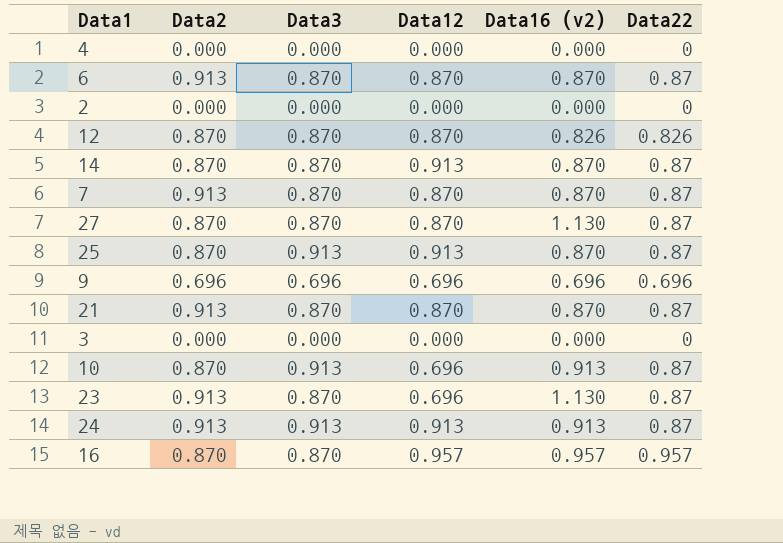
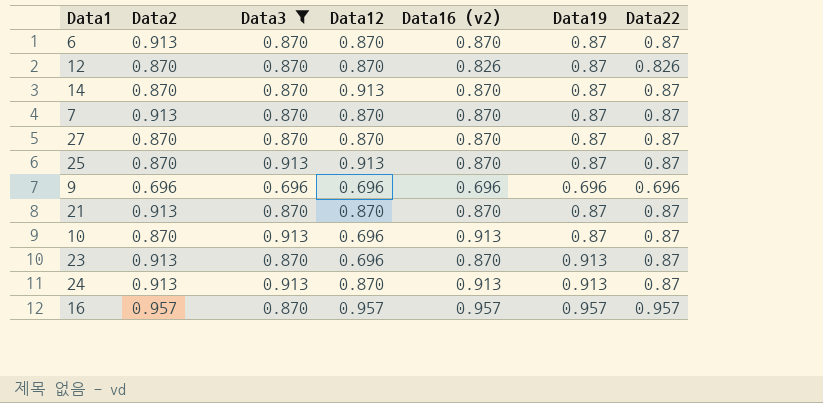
filter: none -> Data3 != 0.000
column Data19 | position: none -> 6
27 | Data16 (v2): 1.130 -> 0.870
23 | Data16 (v2): 1.130 -> 0.870
24 | Data12: 0.913 -> 0.870
16 | Data2: 0.870 -> 0.957

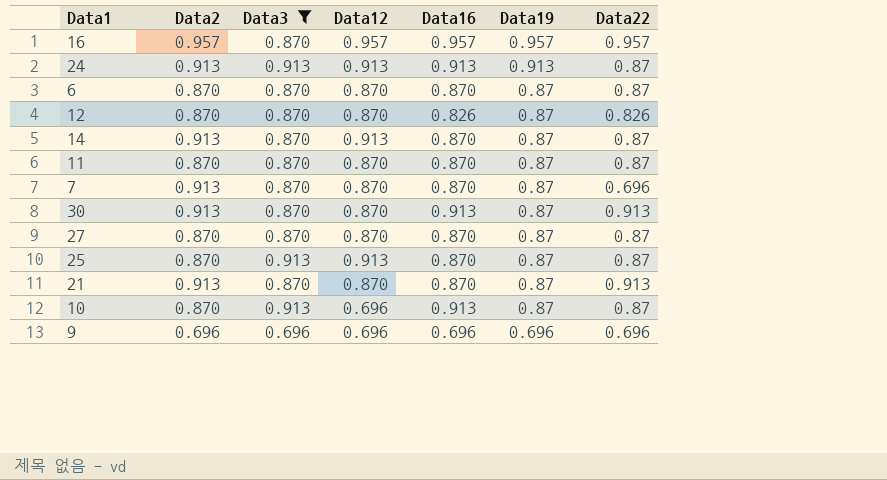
row order: none -> Data19 descending
column name: Data16 (v2) -> Data16
row 23: 0.913 | 0.870 | 0.696 | 0.870 | 0.913 | 0.87 -> none
24 | Data12: 0.870 -> 0.913
6 | Data2: 0.913 -> 0.870
14 | Data2: 0.870 -> 0.913
row 11: none -> 0.870 | 0.870 | 0.870 | 0.870 | 0.87 | 0.87
7 | Data22: 0.87 -> 0.696
row 30: none -> 0.913 | 0.870 | 0.870 | 0.913 | 0.87 | 0.913
21 | Data22: 0.87 -> 0.913

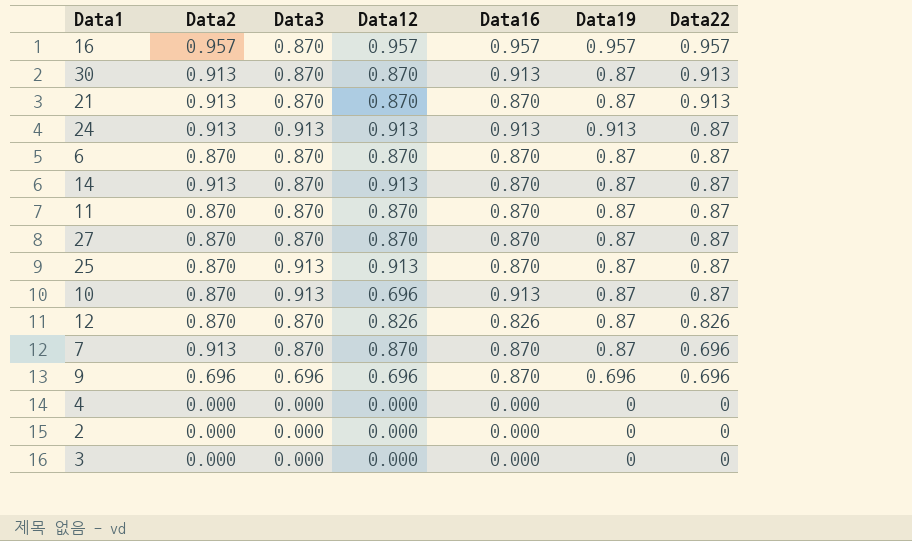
filter: Data3 != 0.000 -> none
row order: Data19 descending -> Data22 descending
12 | Data12: 0.870 -> 0.826
9 | Data16: 0.696 -> 0.870

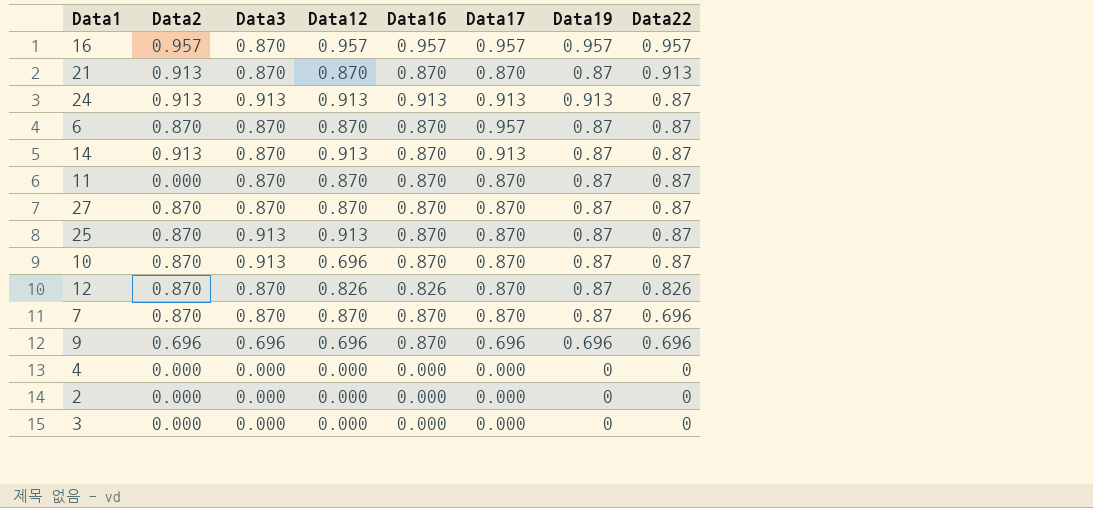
column Data17 | position: none -> 6
row 30: 0.913 | 0.870 | 0.870 | 0.913 | 0.87 | 0.913 -> none
11 | Data2: 0.870 -> 0.000
10 | Data16: 0.913 -> 0.870
7 | Data2: 0.913 -> 0.870

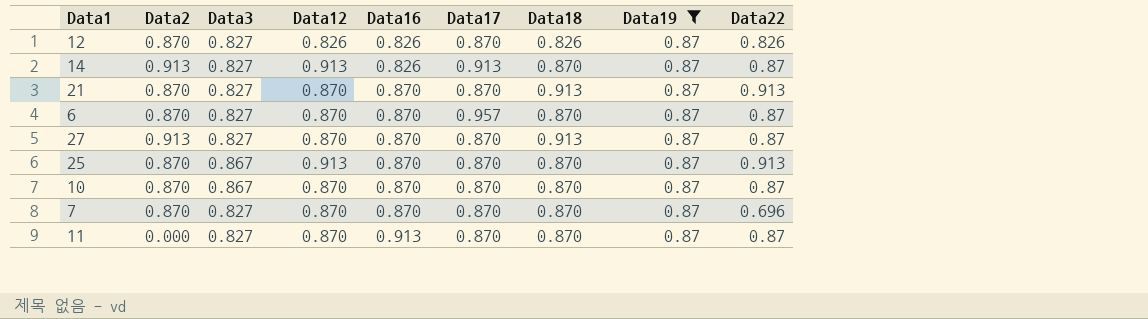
filter: none -> Data19 = 0.87
row order: Data22 descending -> Data16 ascending
column Data18 | position: none -> 7
12 | Data3: 0.870 -> 0.827
14 | Data3: 0.870 -> 0.827
14 | Data16: 0.870 -> 0.826
21 | Data2: 0.913 -> 0.870
21 | Data3: 0.870 -> 0.827
6 | Data3: 0.870 -> 0.827
27 | Data2: 0.870 -> 0.913
27 | Data3: 0.870 -> 0.827
25 | Data3: 0.913 -> 0.867
25 | Data22: 0.87 -> 0.913
10 | Data3: 0.913 -> 0.867
10 | Data12: 0.696 -> 0.870
7 | Data3: 0.870 -> 0.827
11 | Data3: 0.870 -> 0.827
11 | Data16: 0.870 -> 0.913

